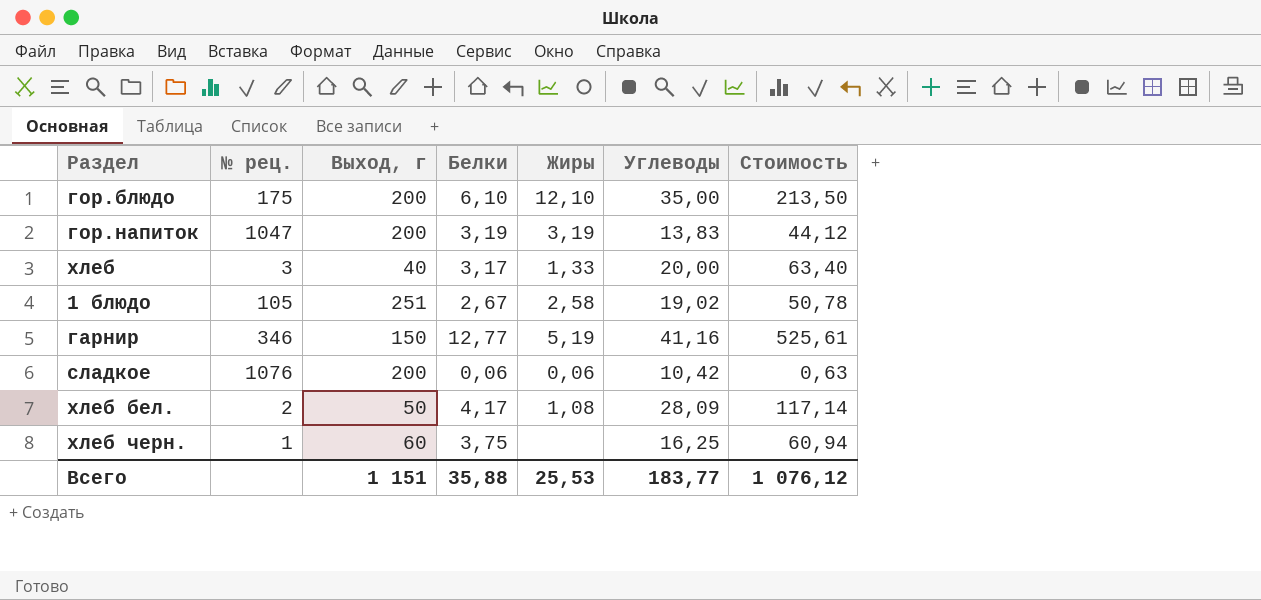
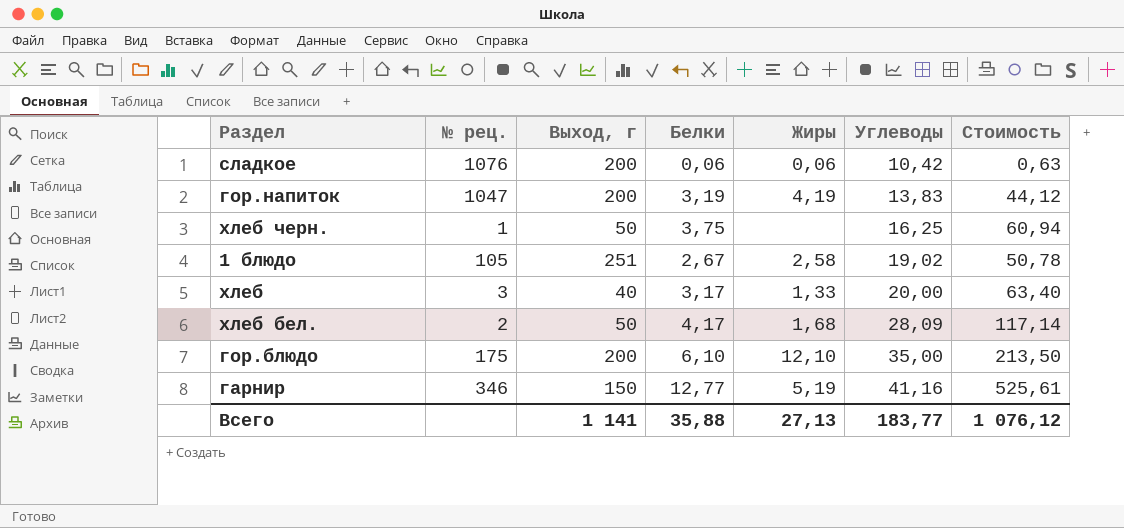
row order: none -> Углеводы ascending
гор.напиток | Жиры: 3,19 -> 4,19
хлеб черн. | Выход, г: 60 -> 50
хлеб бел. | Жиры: 1,08 -> 1,68
Всего | Выход, г: 1 151 -> 1 141
Всего | Жиры: 25,53 -> 27,13

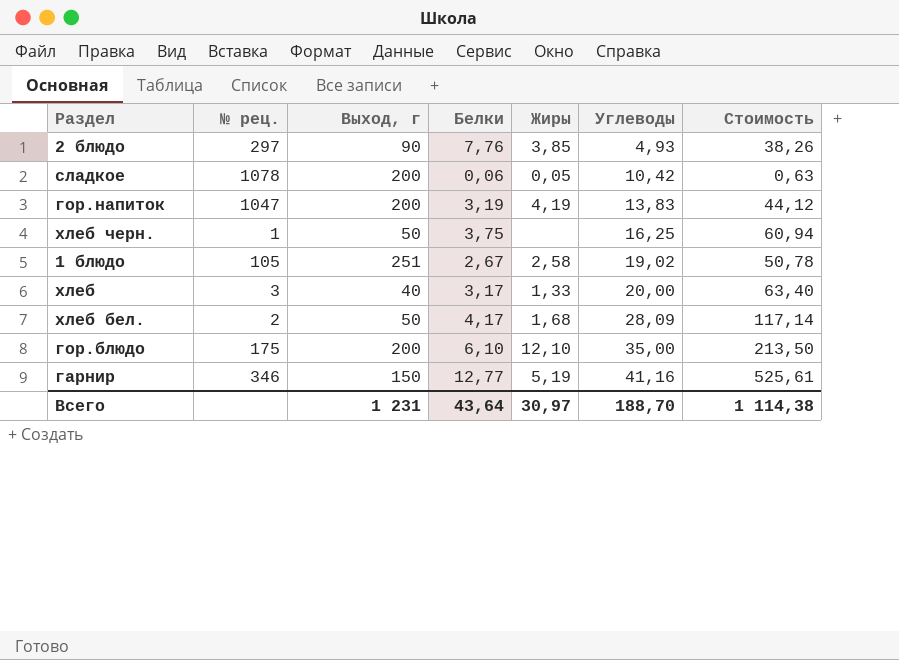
row 2 блюдо: none -> 297 | 90 | 7,76 | 3,85 | 4,93 | 38,26
сладкое | № рец.: 1076 -> 1078
сладкое | Жиры: 0,06 -> 0,05
Всего | Выход, г: 1 141 -> 1 231
Всего | Белки: 35,88 -> 43,64
Всего | Жиры: 27,13 -> 30,97
Всего | Углеводы: 183,77 -> 188,70
Всего | Стоимость: 1 076,12 -> 1 114,38

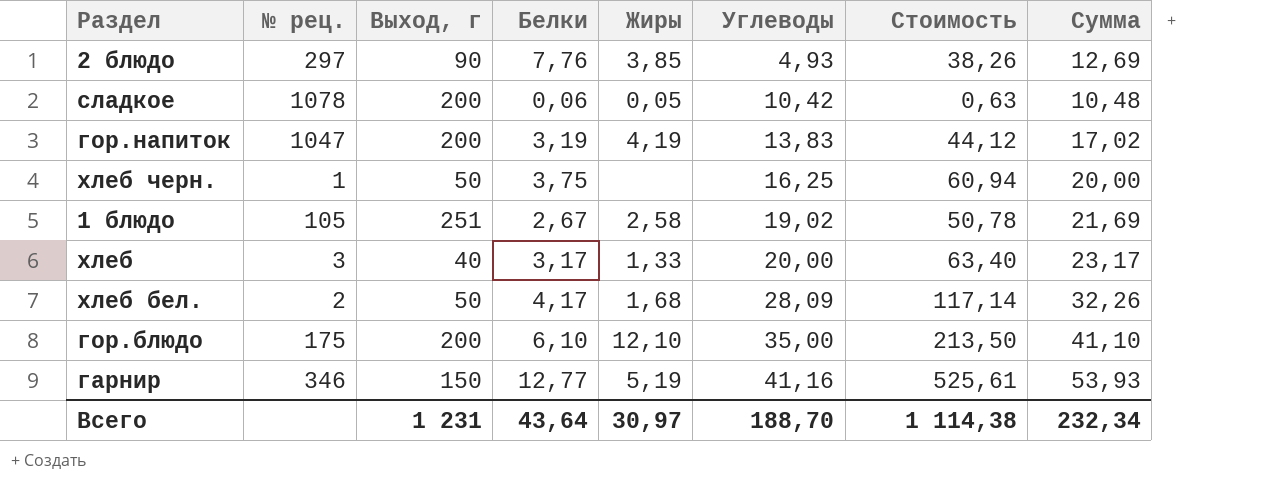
column Сумма | formula: none -> [Белки] + [Углеводы]

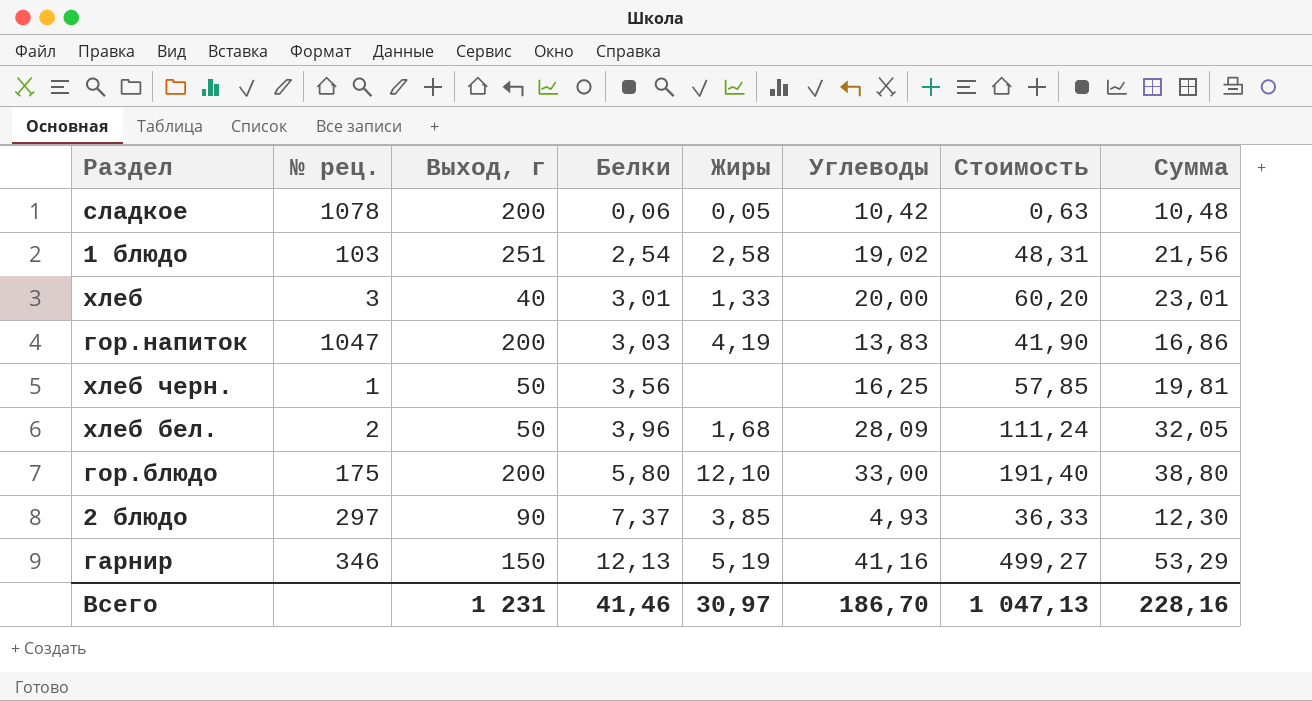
row order: Углеводы ascending -> Белки ascending
1 блюдо | № рец.: 105 -> 103
1 блюдо | Белки: 2,67 -> 2,54
1 блюдо | Стоимость: 50,78 -> 48,31
1 блюдо | Сумма: 21,69 -> 21,56
хлеб | Белки: 3,17 -> 3,01
хлеб | Стоимость: 63,40 -> 60,20
хлеб | Сумма: 23,17 -> 23,01
гор.напиток | Белки: 3,19 -> 3,03
гор.напиток | Стоимость: 44,12 -> 41,90
гор.напиток | Сумма: 17,02 -> 16,86
хлеб черн. | Белки: 3,75 -> 3,56
хлеб черн. | Стоимость: 60,94 -> 57,85
хлеб черн. | Сумма: 20,00 -> 19,81
хлеб бел. | Белки: 4,17 -> 3,96
хлеб бел. | Стоимость: 117,14 -> 111,24
хлеб бел. | Сумма: 32,26 -> 32,05
гор.блюдо | Белки: 6,10 -> 5,80
гор.блюдо | Углеводы: 35,00 -> 33,00
гор.блюдо | Стоимость: 213,50 -> 191,40
гор.блюдо | Сумма: 41,10 -> 38,80
2 блюдо | Белки: 7,76 -> 7,37
2 блюдо | Стоимость: 38,26 -> 36,33
2 блюдо | Сумма: 12,69 -> 12,30
гарнир | Белки: 12,77 -> 12,13
гарнир | Стоимость: 525,61 -> 499,27
гарнир | Сумма: 53,93 -> 53,29
Всего | Белки: 43,64 -> 41,46
Всего | Углеводы: 188,70 -> 186,70
Всего | Стоимость: 1 114,38 -> 1 047,13
Всего | Сумма: 232,34 -> 228,16

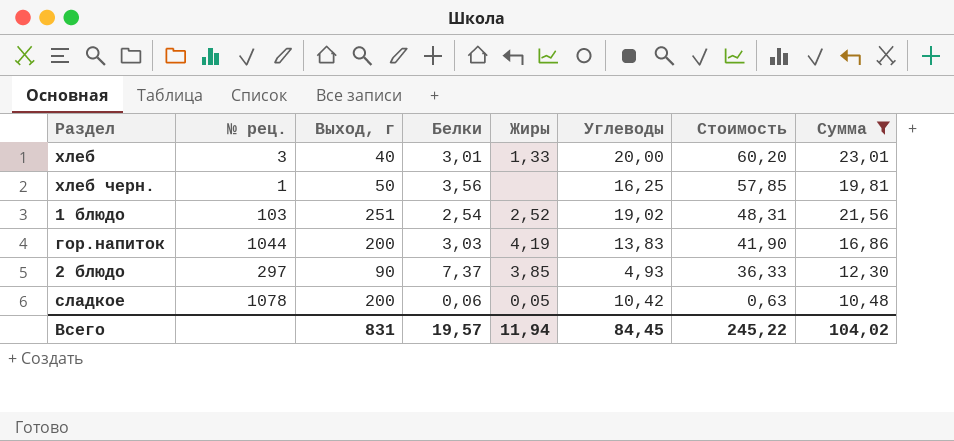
filter: none -> Сумма <= 23,01
row order: Белки ascending -> Стоимость descending
1 блюдо | Жиры: 2,58 -> 2,52
гор.напиток | № рец.: 1047 -> 1044
Всего | Выход, г: 1 231 -> 831
Всего | Белки: 41,46 -> 19,57
Всего | Жиры: 30,97 -> 11,94
Всего | Углеводы: 186,70 -> 84,45
Всего | Стоимость: 1 047,13 -> 245,22
Всего | Сумма: 228,16 -> 104,02

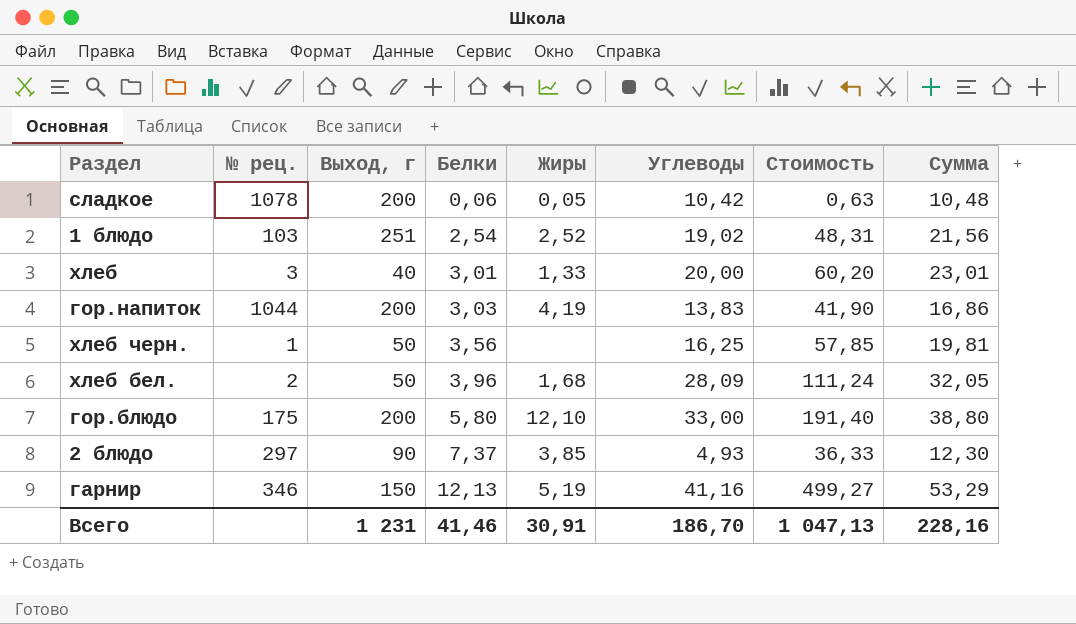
filter: Сумма <= 23,01 -> none
row order: Стоимость descending -> Белки ascending
Всего | Выход, г: 831 -> 1 231
Всего | Белки: 19,57 -> 41,46
Всего | Жиры: 11,94 -> 30,91
Всего | Углеводы: 84,45 -> 186,70
Всего | Стоимость: 245,22 -> 1 047,13
Всего | Сумма: 104,02 -> 228,16

